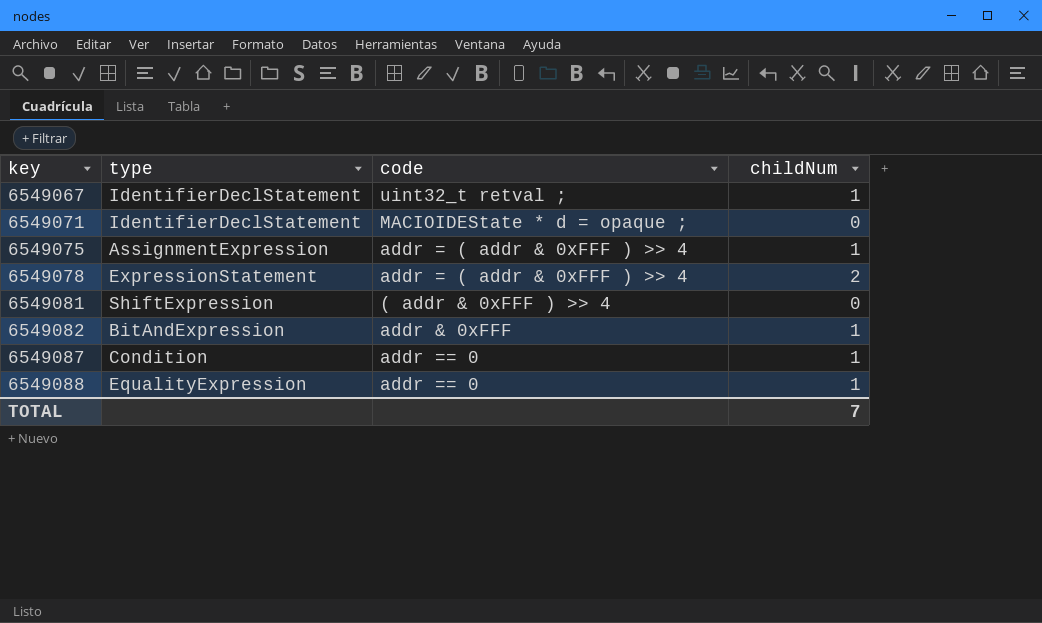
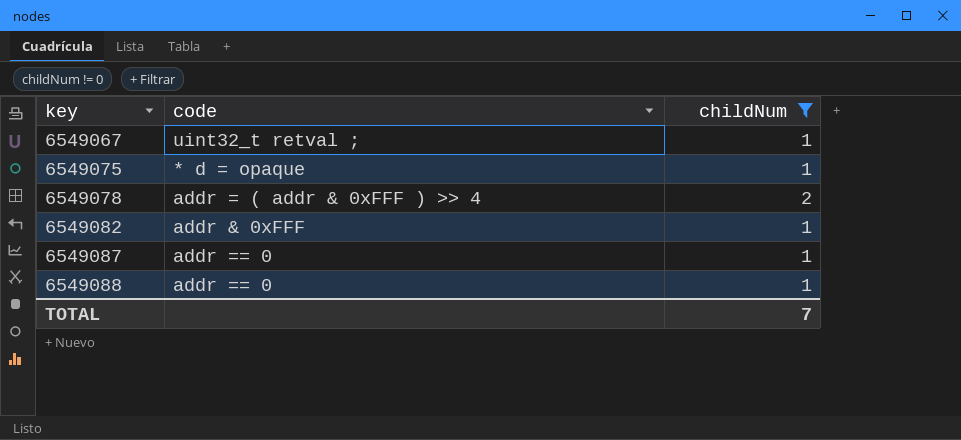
filter: none -> childNum != 0
column type | position: 2 -> none
6549075 | code: addr = ( addr & 0xFFF ) >> 4 -> * d = opaque

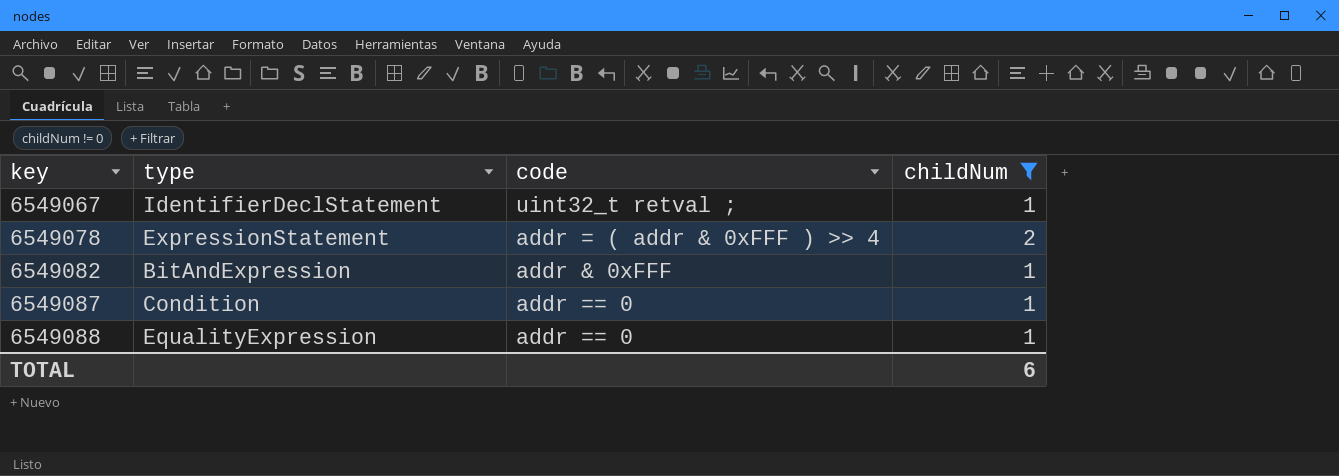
column type | position: none -> 2
row 6549075: * d = opaque | 1 -> none
TOTAL | childNum: 7 -> 6

